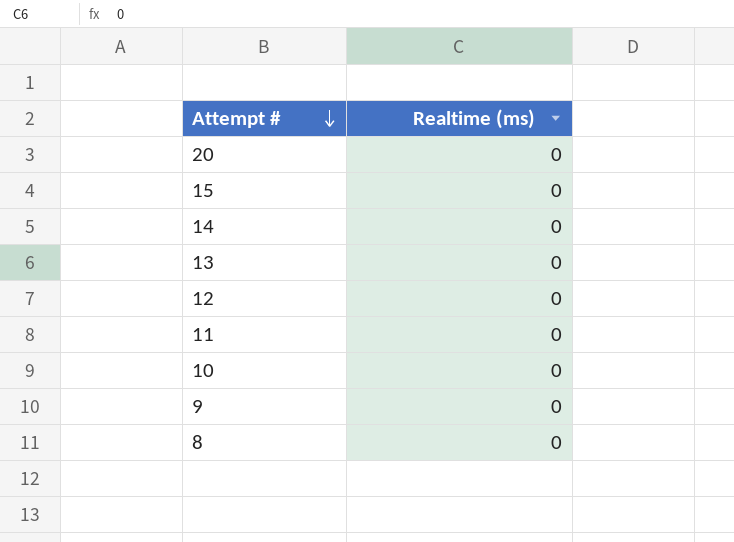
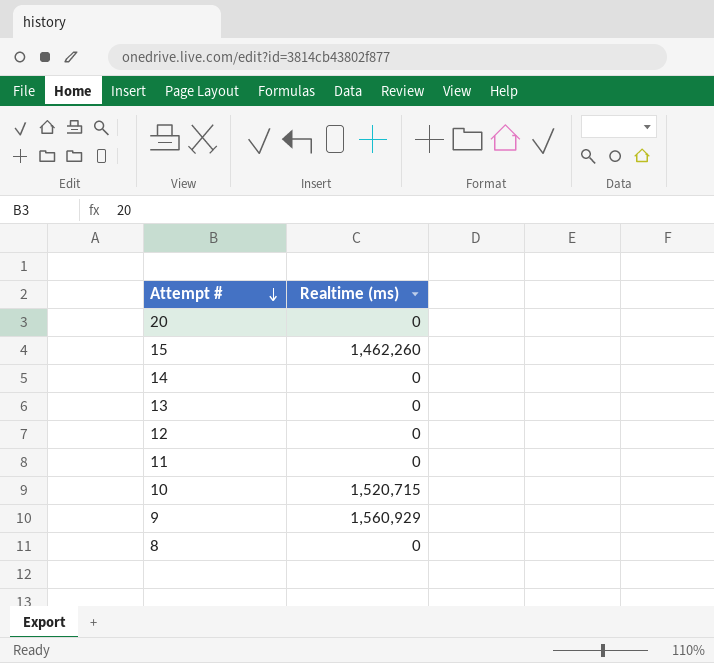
15 | Realtime (ms): 0 -> 1,462,260
10 | Realtime (ms): 0 -> 1,520,715
9 | Realtime (ms): 0 -> 1,560,929

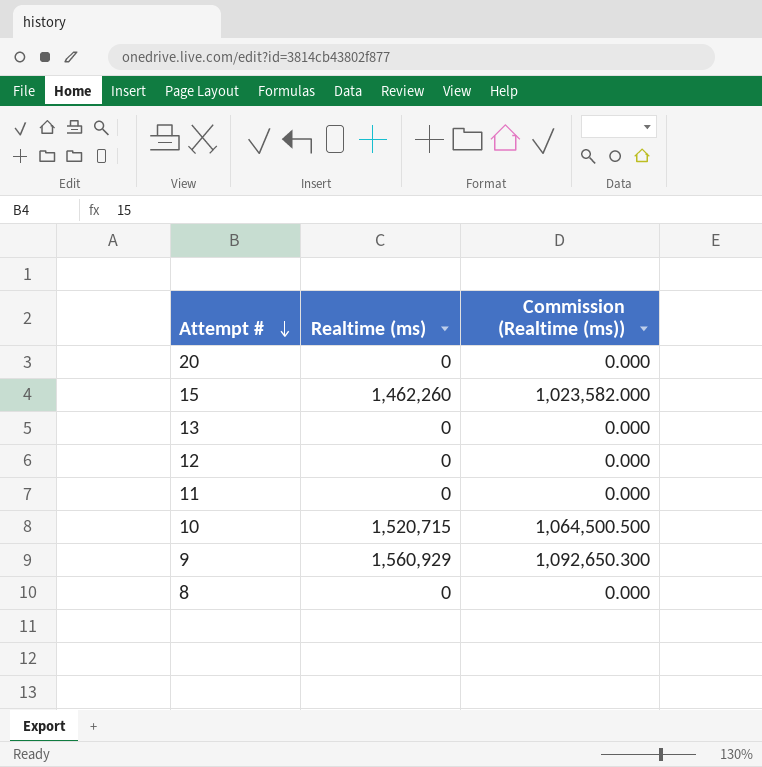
column Commission (Realtime (ms)) | formula: none -> [Realtime (ms)] * 0.7
row 14: 0 -> none

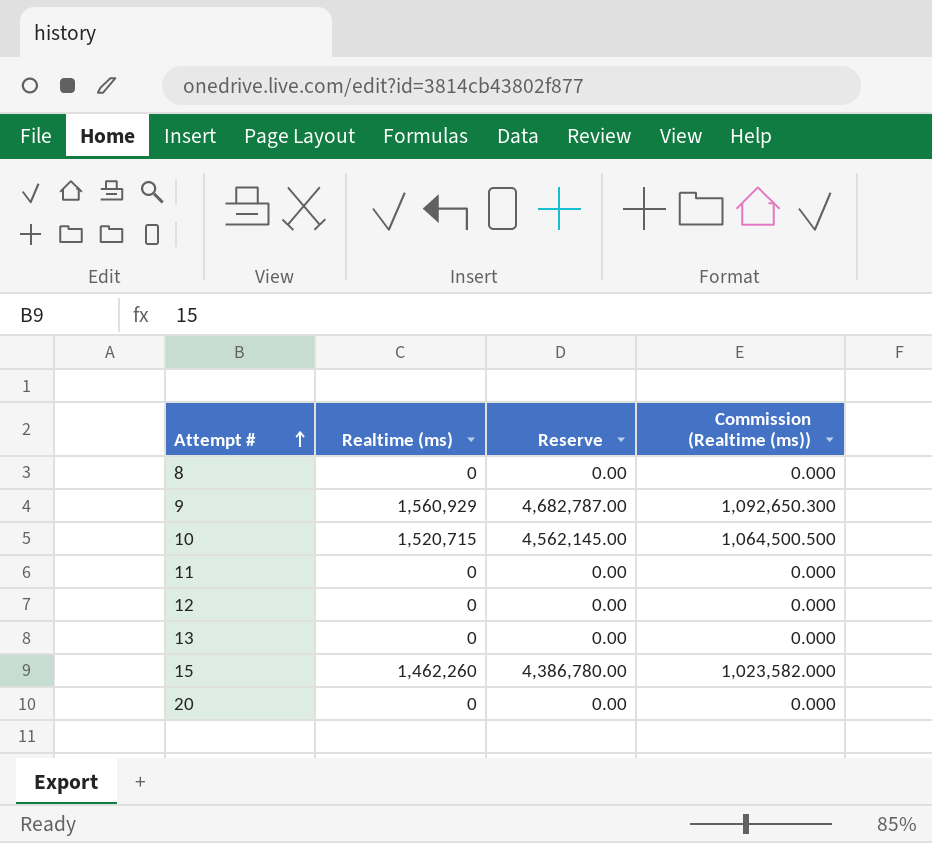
row order: Attempt # descending -> Attempt # ascending
column Reserve | formula: none -> [Realtime (ms)] * 3

